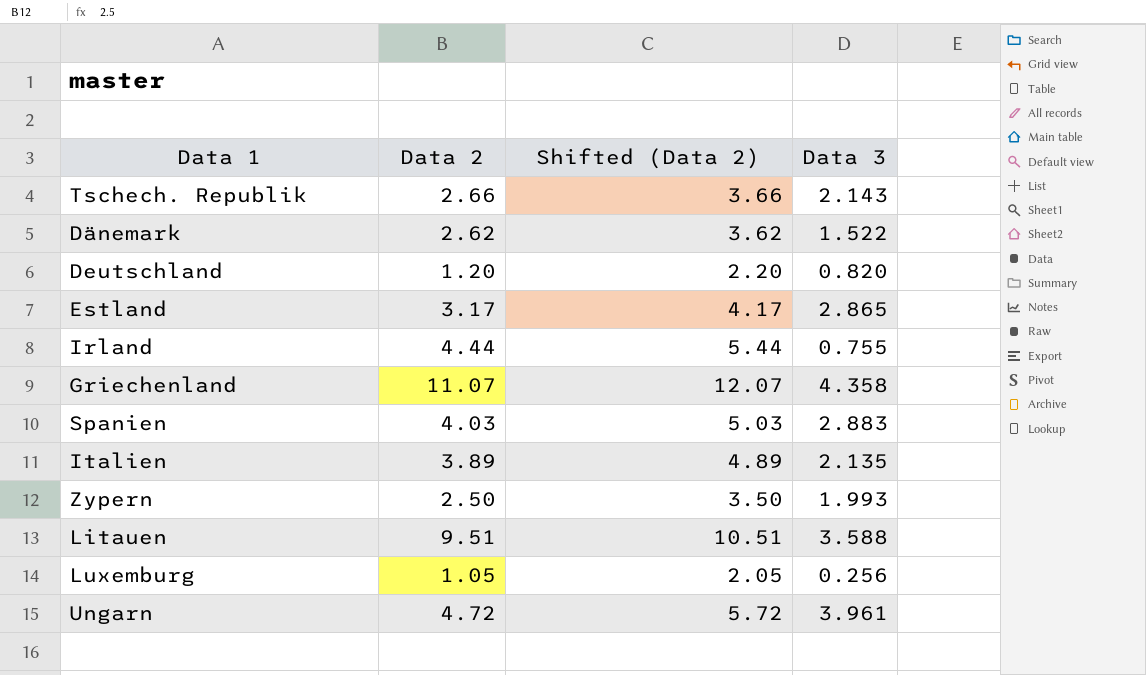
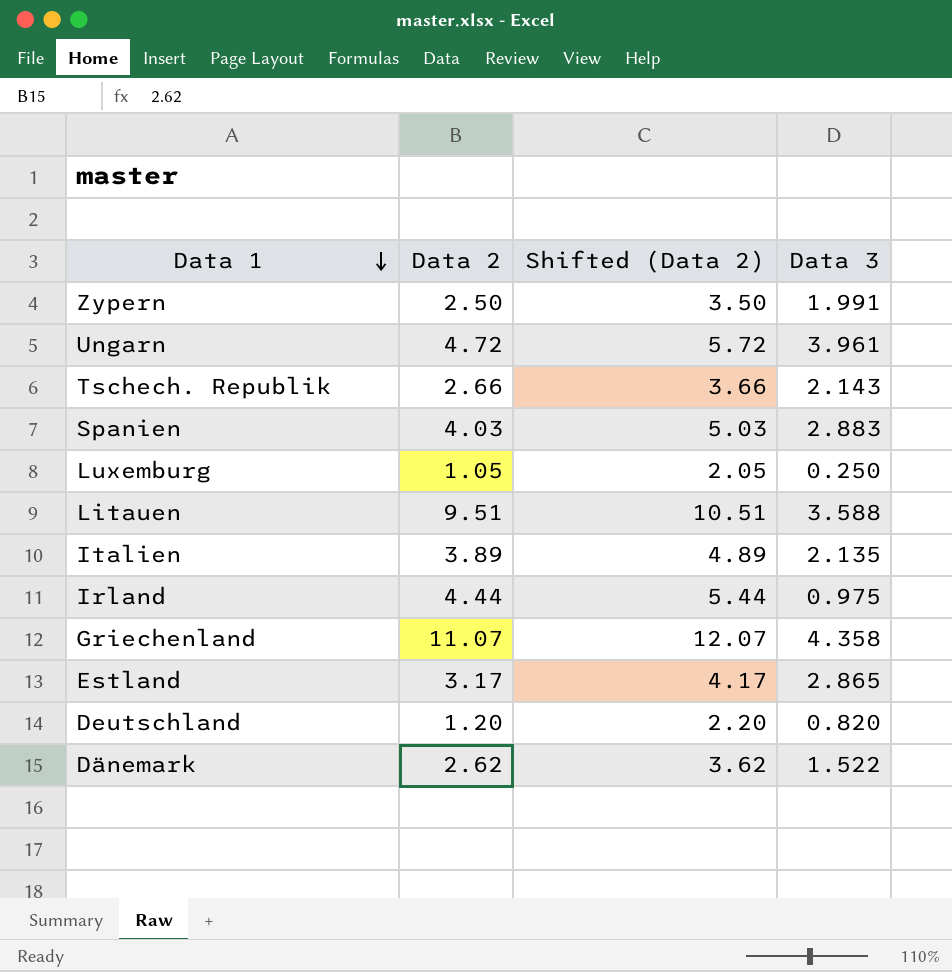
row order: none -> Data 1 descending
Zypern | Data 3: 1.993 -> 1.991
Luxemburg | Data 3: 0.256 -> 0.250
Irland | Data 3: 0.755 -> 0.975

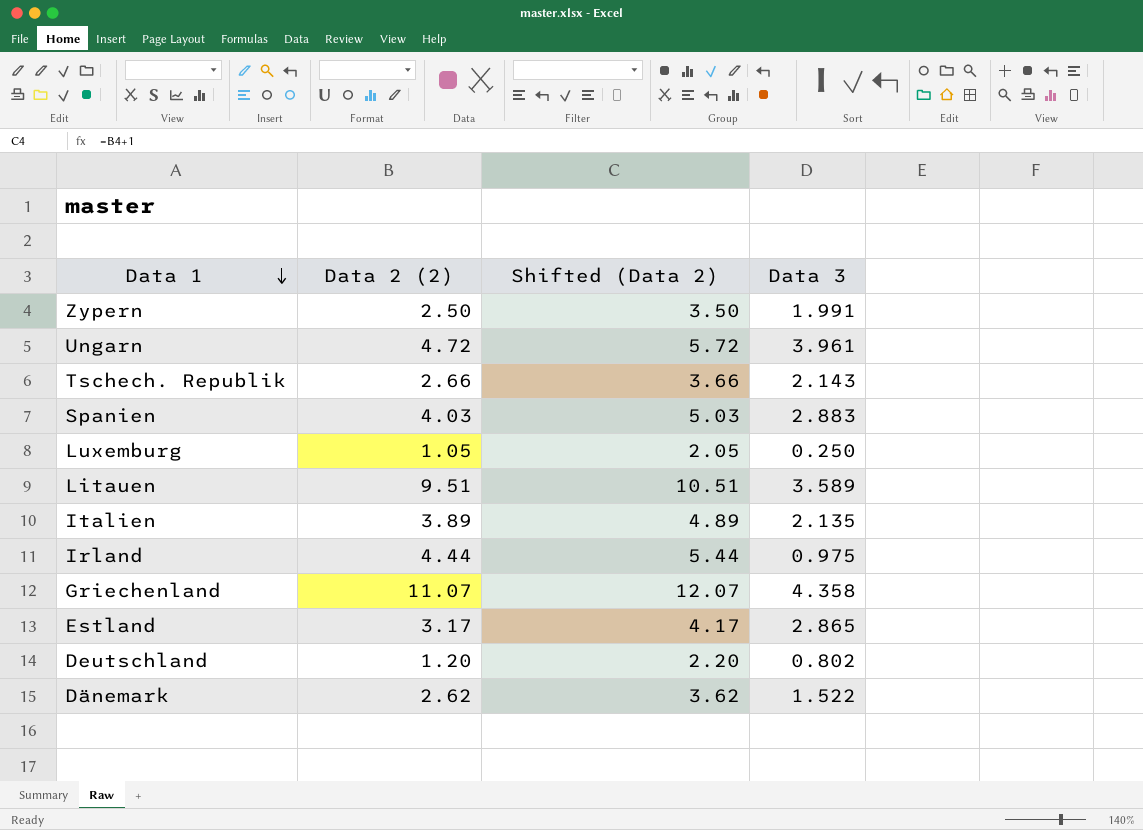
column name: Data 2 -> Data 2 (2)
Litauen | Data 3: 3.588 -> 3.589
Deutschland | Data 3: 0.820 -> 0.802

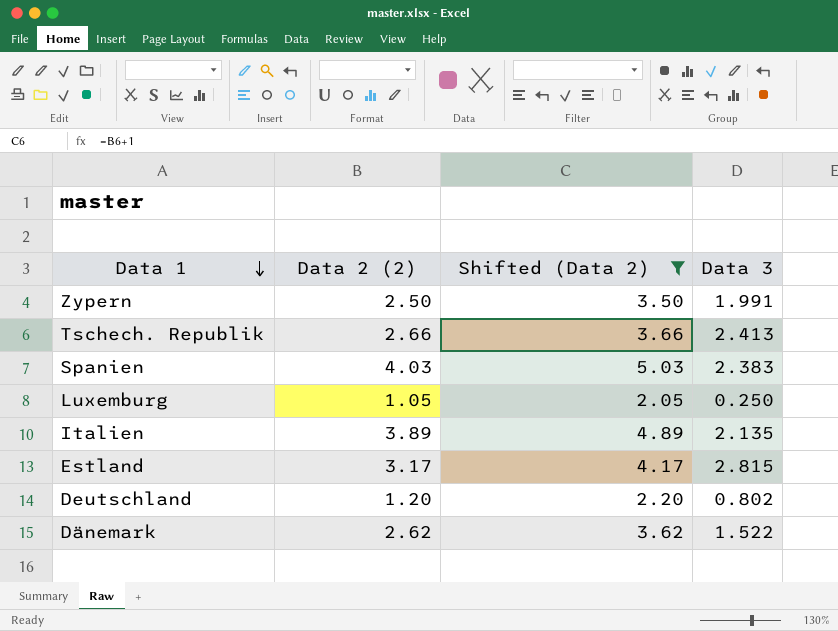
filter: none -> Shifted (Data 2) <= 5.03
Tschech. Republik | Data 3: 2.143 -> 2.413
Spanien | Data 3: 2.883 -> 2.383
Estland | Data 3: 2.865 -> 2.815

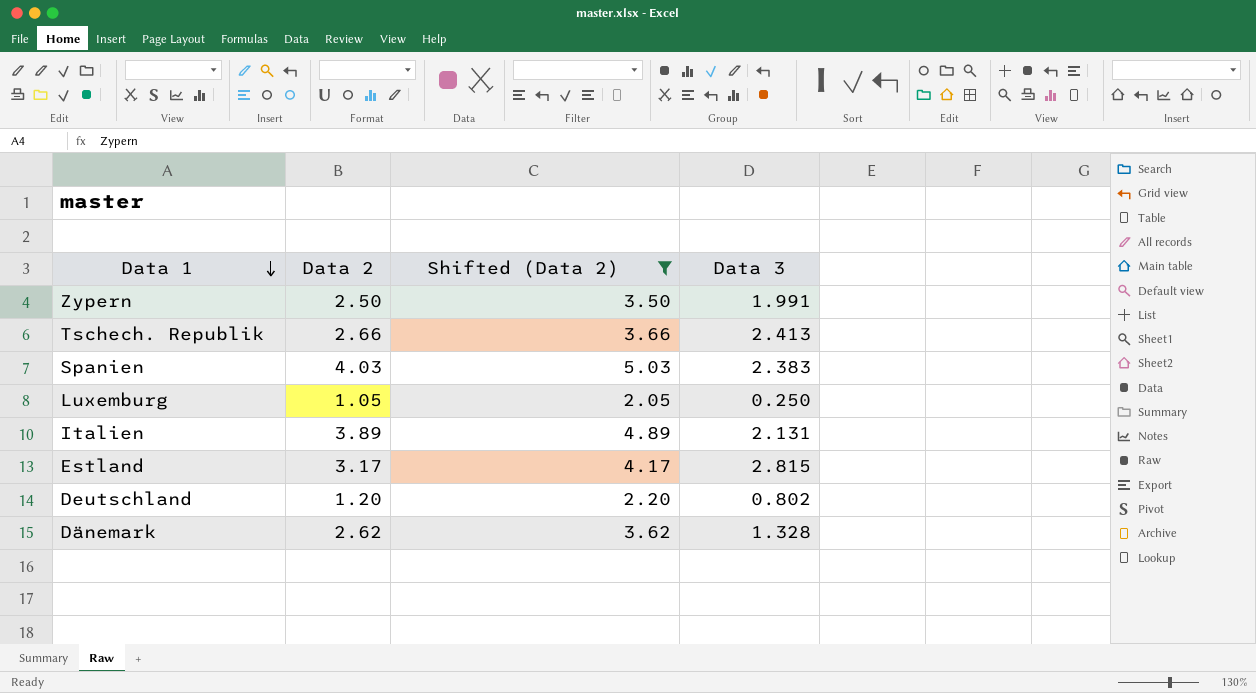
column name: Data 2 (2) -> Data 2
Italien | Data 3: 2.135 -> 2.131
Dänemark | Data 3: 1.522 -> 1.328

